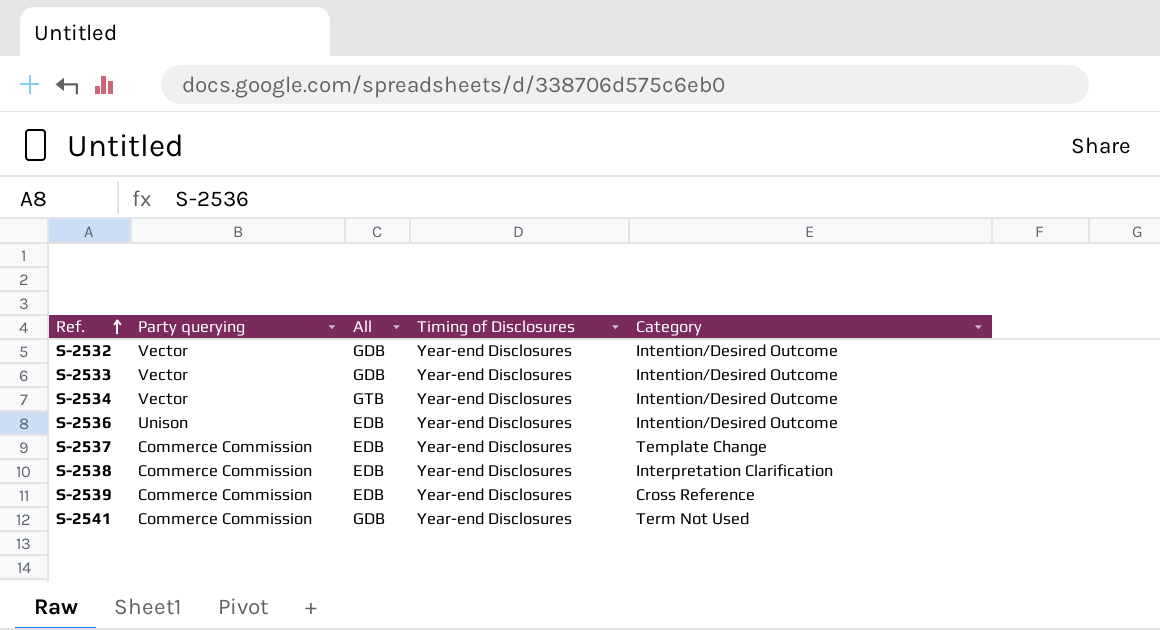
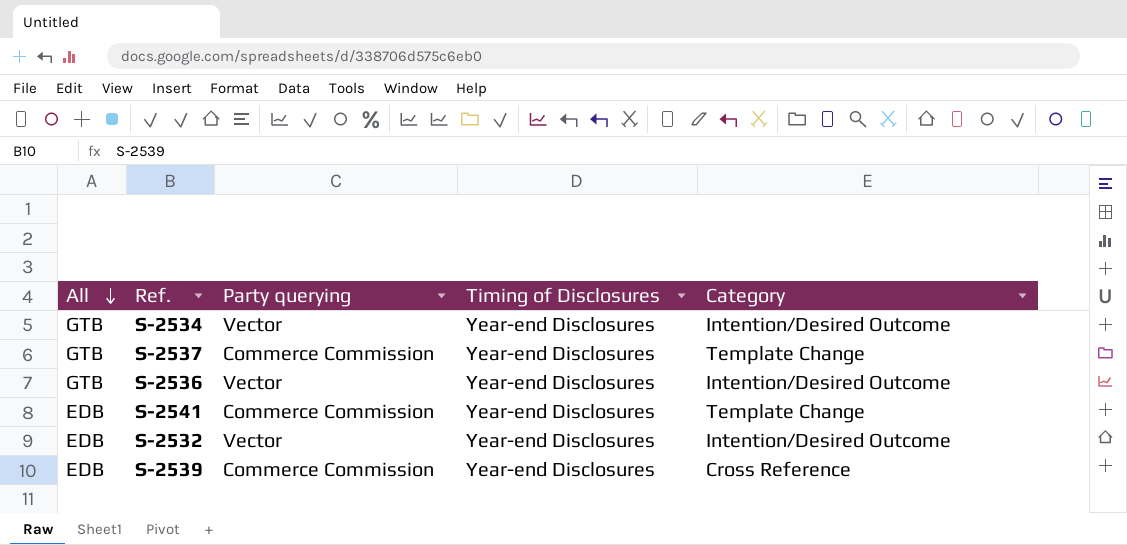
row order: Ref. ascending -> All descending
column All | position: 3 -> 1
row S-2533: Vector | GDB | Year-end Disclosures | Intention/Desired Outcome -> none
row S-2538: Commerce Commission | EDB | Year-end Disclosures | Interpretation Clarification -> none
S-2537 | All: EDB -> GTB
S-2536 | All: EDB -> GTB
S-2536 | Party querying: Unison -> Vector
S-2541 | All: GDB -> EDB
S-2541 | Category: Term Not Used -> Template Change
S-2532 | All: GDB -> EDB

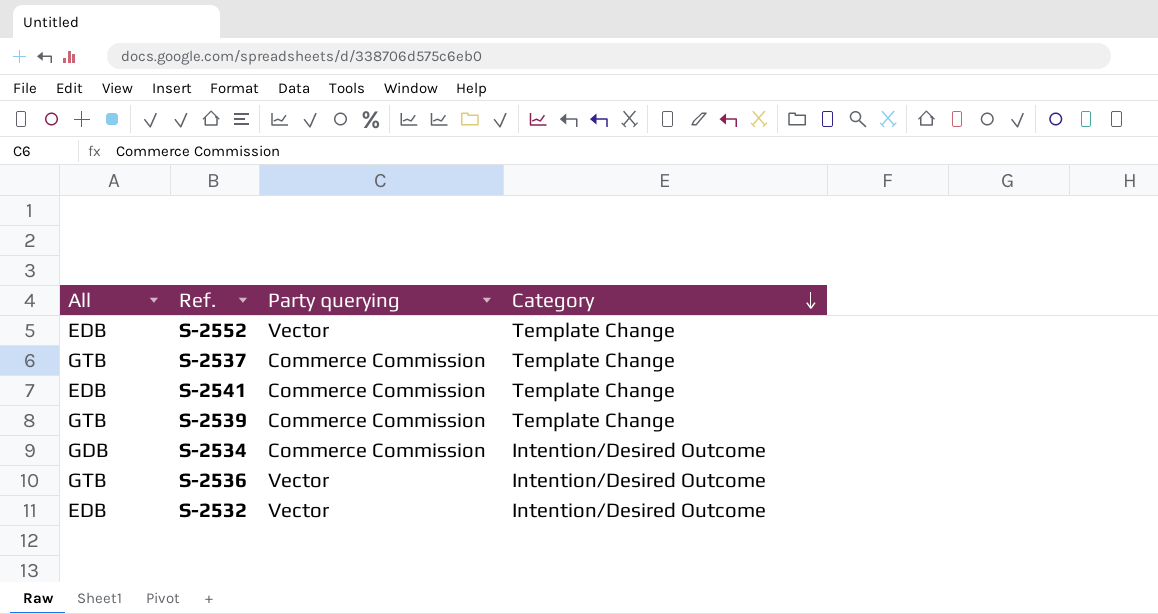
row order: All descending -> Category descending
column Timing of Disclosures | position: 4 -> none
row S-2552: none -> EDB | Vector | Template Change
S-2539 | All: EDB -> GTB
S-2539 | Category: Cross Reference -> Template Change
S-2534 | All: GTB -> GDB
S-2534 | Party querying: Vector -> Commerce Commission

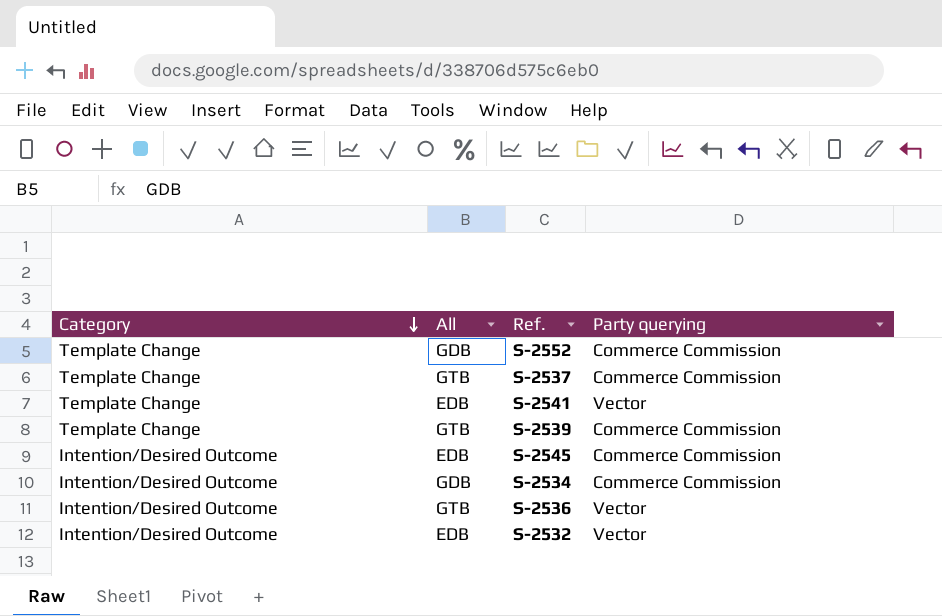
column Category | position: 4 -> 1
S-2552 | All: EDB -> GDB
S-2552 | Party querying: Vector -> Commerce Commission
S-2541 | Party querying: Commerce Commission -> Vector
row S-2545: none -> Intention/Desired Outcome | EDB | Commerce Commission

